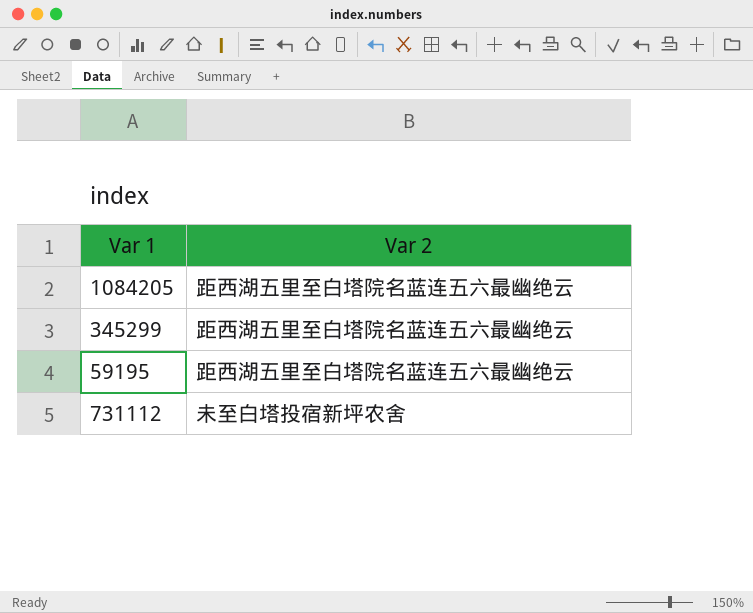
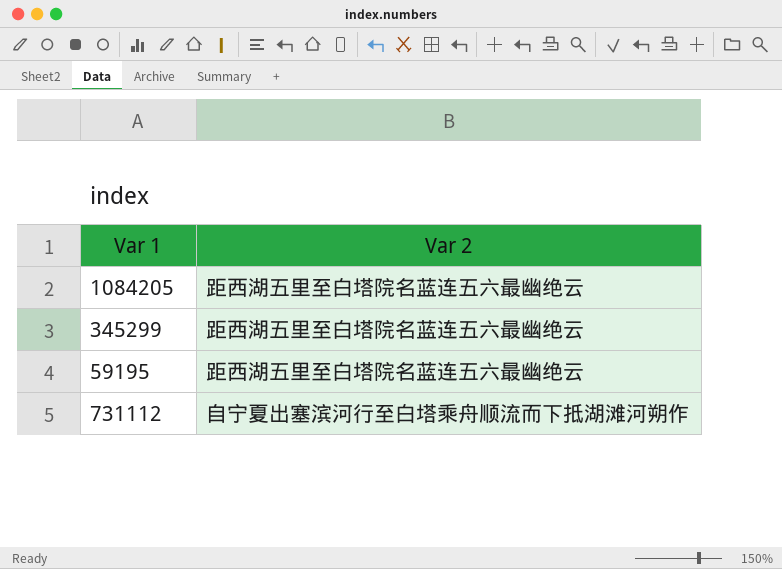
731112 | Var 2: 未至白塔投宿新坪农舍 -> 自宁夏出塞滨河行至白塔乘舟顺流而下抵湖滩河朔作

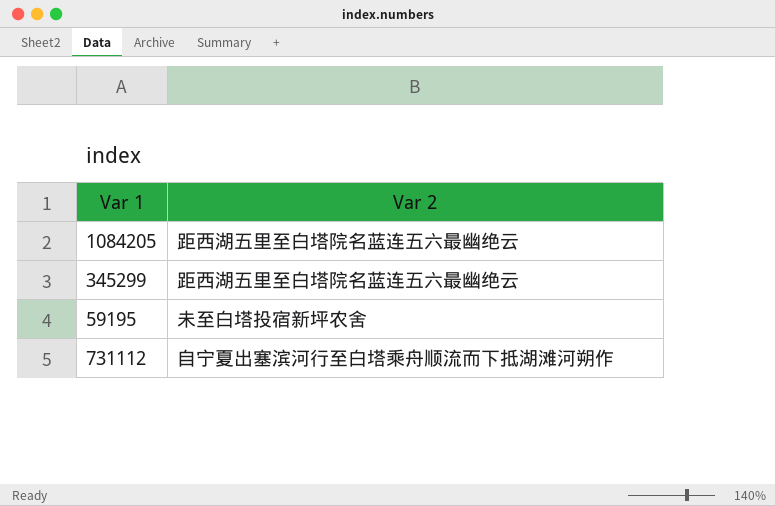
59195 | Var 2: 距西湖五里至白塔院名蓝连五六最幽绝云 -> 未至白塔投宿新坪农舍

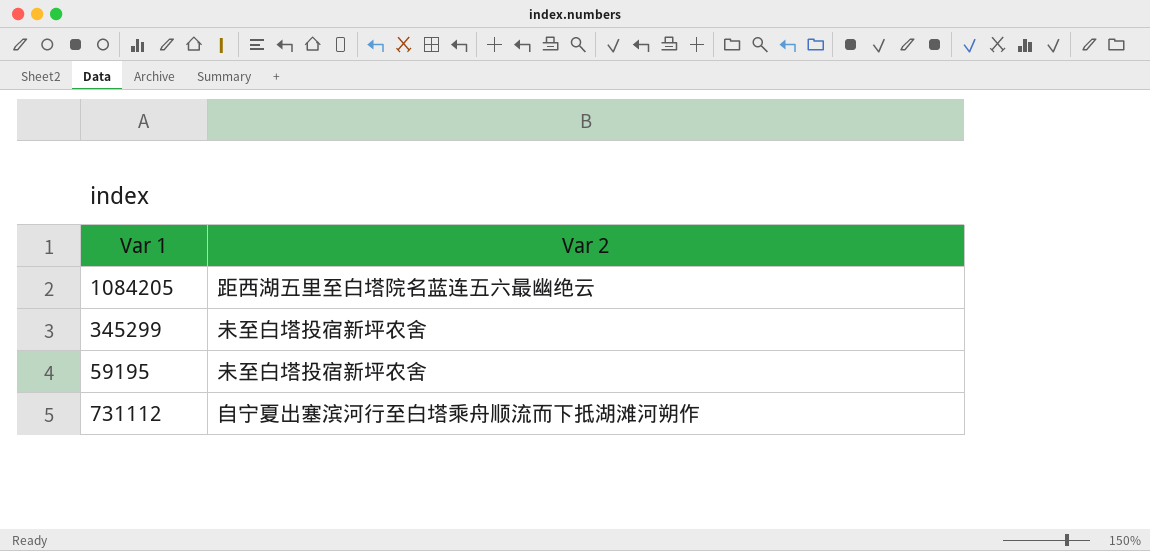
345299 | Var 2: 距西湖五里至白塔院名蓝连五六最幽绝云 -> 未至白塔投宿新坪农舍

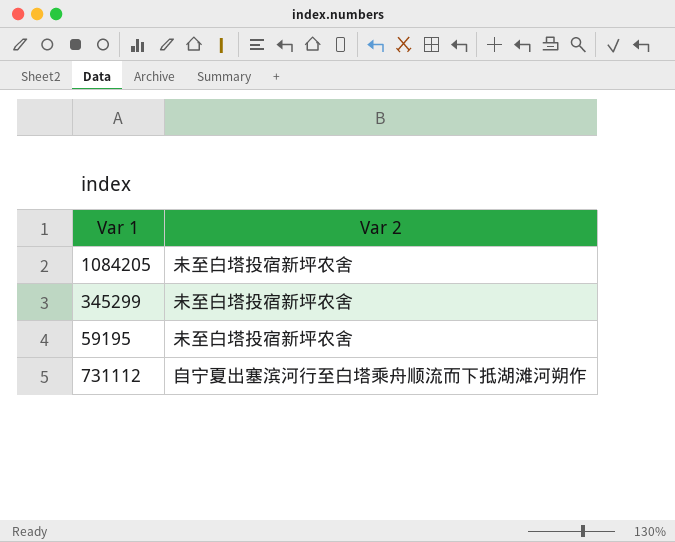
1084205 | Var 2: 距西湖五里至白塔院名蓝连五六最幽绝云 -> 未至白塔投宿新坪农舍

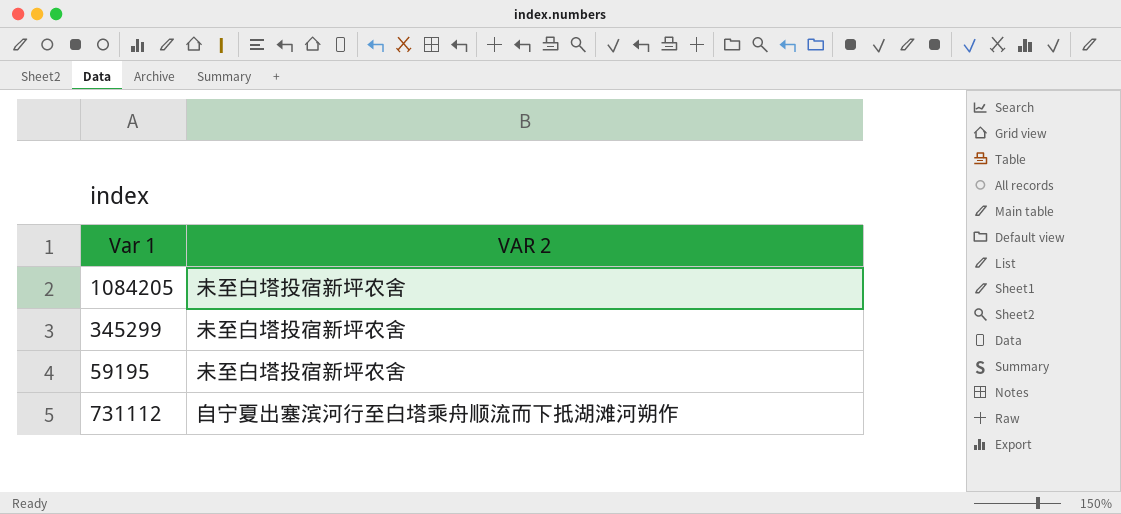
column name: Var 2 -> VAR 2

